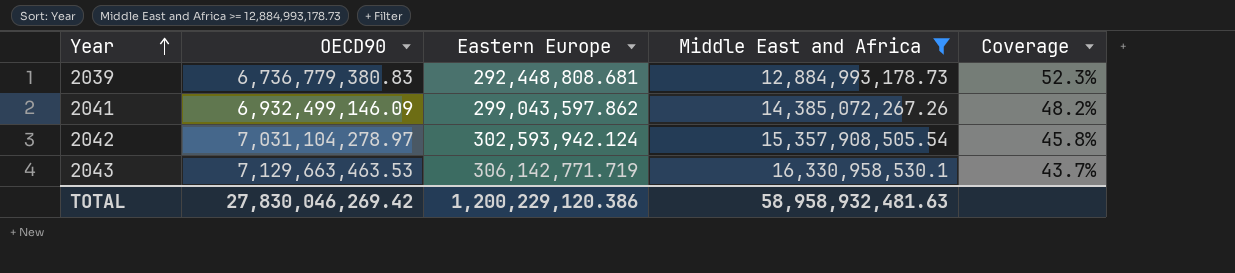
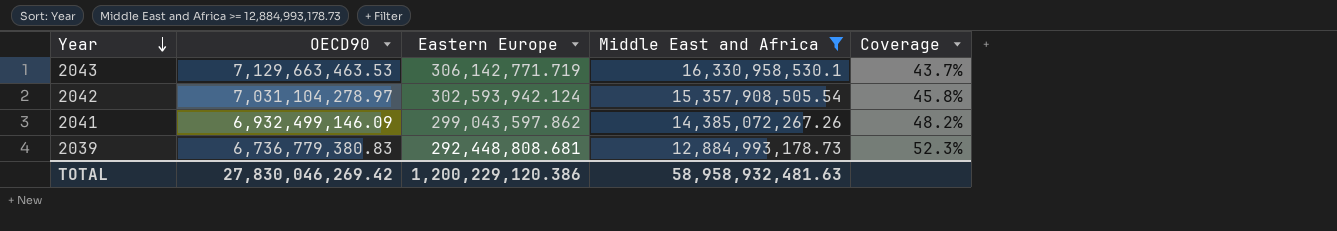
row order: Year ascending -> Year descending

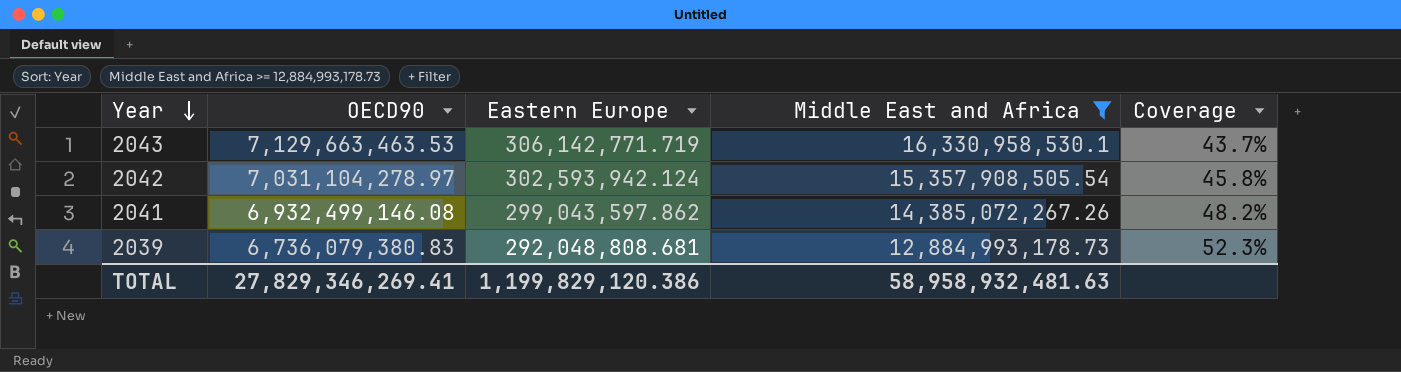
2041 | OECD90: 6,932,499,146.09 -> 6,932,499,146.08
2039 | OECD90: 6,736,779,380.83 -> 6,736,079,380.83
2039 | Eastern Europe: 292,448,808.681 -> 292,048,808.681
TOTAL | OECD90: 27,830,046,269.42 -> 27,829,346,269.41
TOTAL | Eastern Europe: 1,200,229,120.386 -> 1,199,829,120.386

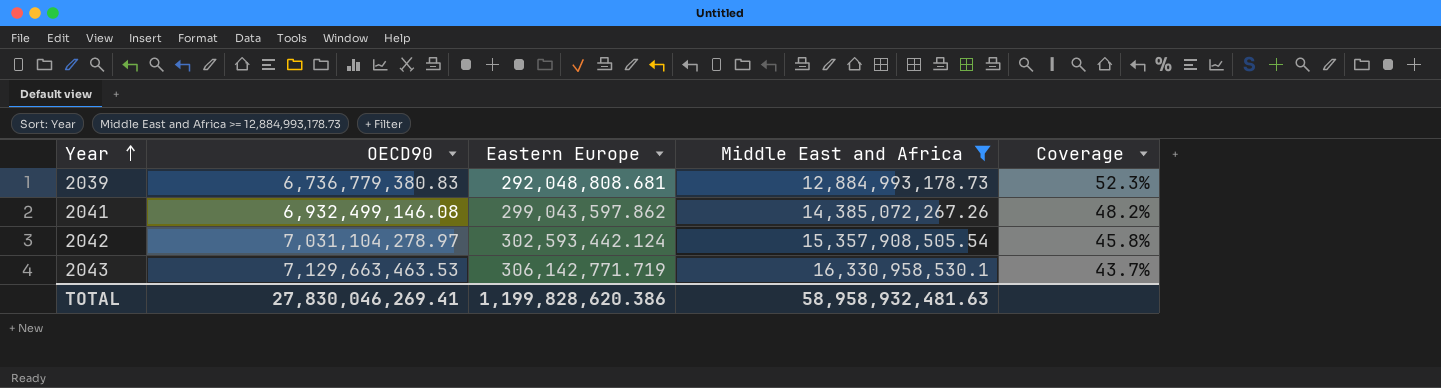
row order: Year descending -> Year ascending
2039 | OECD90: 6,736,079,380.83 -> 6,736,779,380.83
2042 | Eastern Europe: 302,593,942.124 -> 302,593,442.124
TOTAL | OECD90: 27,829,346,269.41 -> 27,830,046,269.41
TOTAL | Eastern Europe: 1,199,829,120.386 -> 1,199,828,620.386

